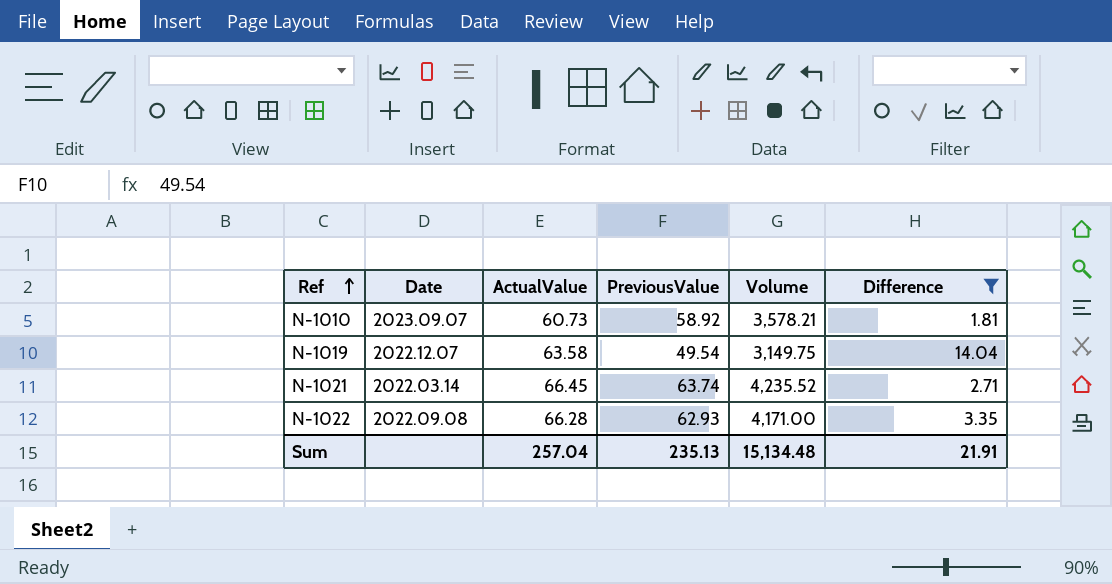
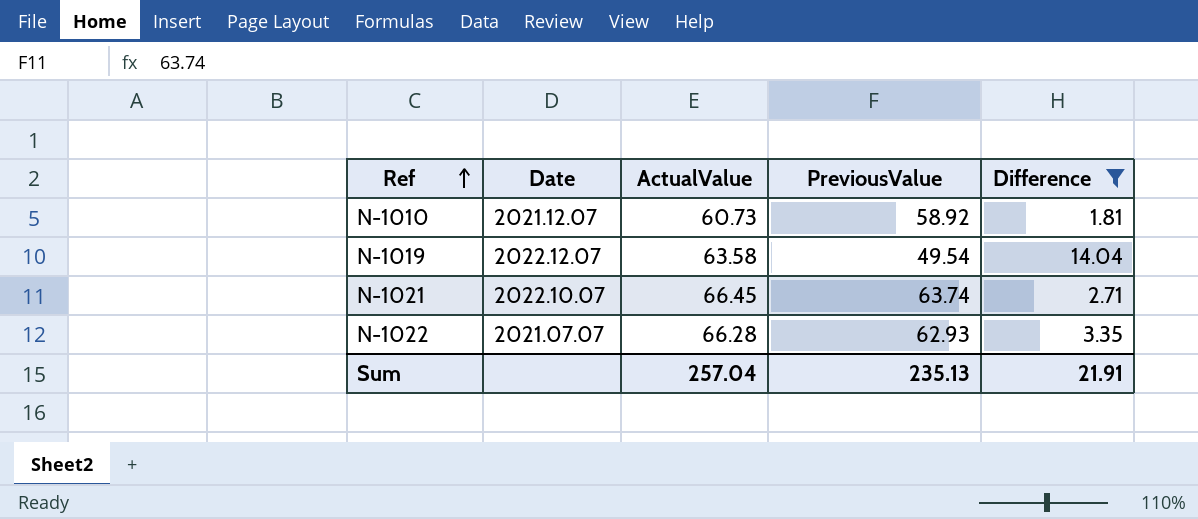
column Volume | formula: [ActualValue] * [PreviousValue] -> none
N-1010 | Date: 2023.09.07 -> 2021.12.07
N-1021 | Date: 2022.03.14 -> 2022.10.07
N-1022 | Date: 2022.09.08 -> 2021.07.07

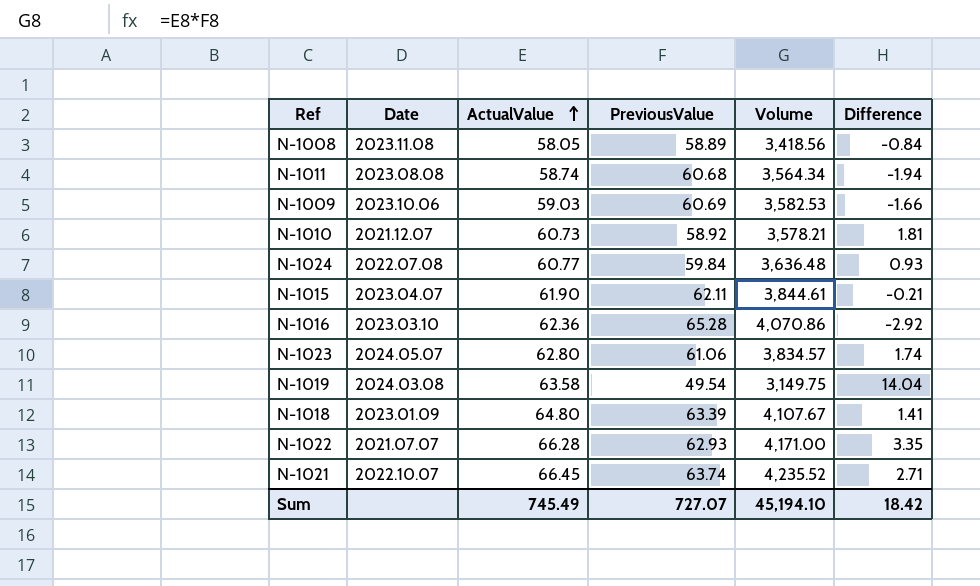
filter: Difference >= 1.81 -> none
row order: Ref ascending -> ActualValue ascending
column Volume | formula: none -> [ActualValue] * [PreviousValue]
N-1019 | Date: 2022.12.07 -> 2024.03.08
Sum | ActualValue: 257.04 -> 745.49
Sum | PreviousValue: 235.13 -> 727.07
Sum | Difference: 21.91 -> 18.42

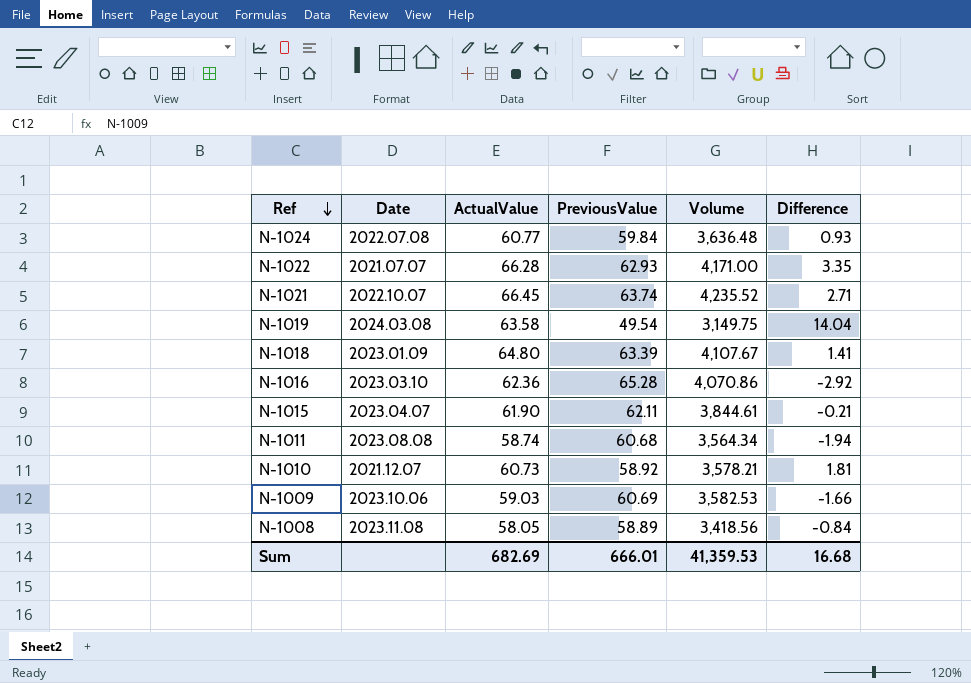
row order: ActualValue ascending -> Ref descending
row N-1023: 2024.05.07 | 62.80 | 61.06 | 3,834.57 | 1.74 -> none
Sum | ActualValue: 745.49 -> 682.69
Sum | PreviousValue: 727.07 -> 666.01
Sum | Volume: 45,194.10 -> 41,359.53
Sum | Difference: 18.42 -> 16.68

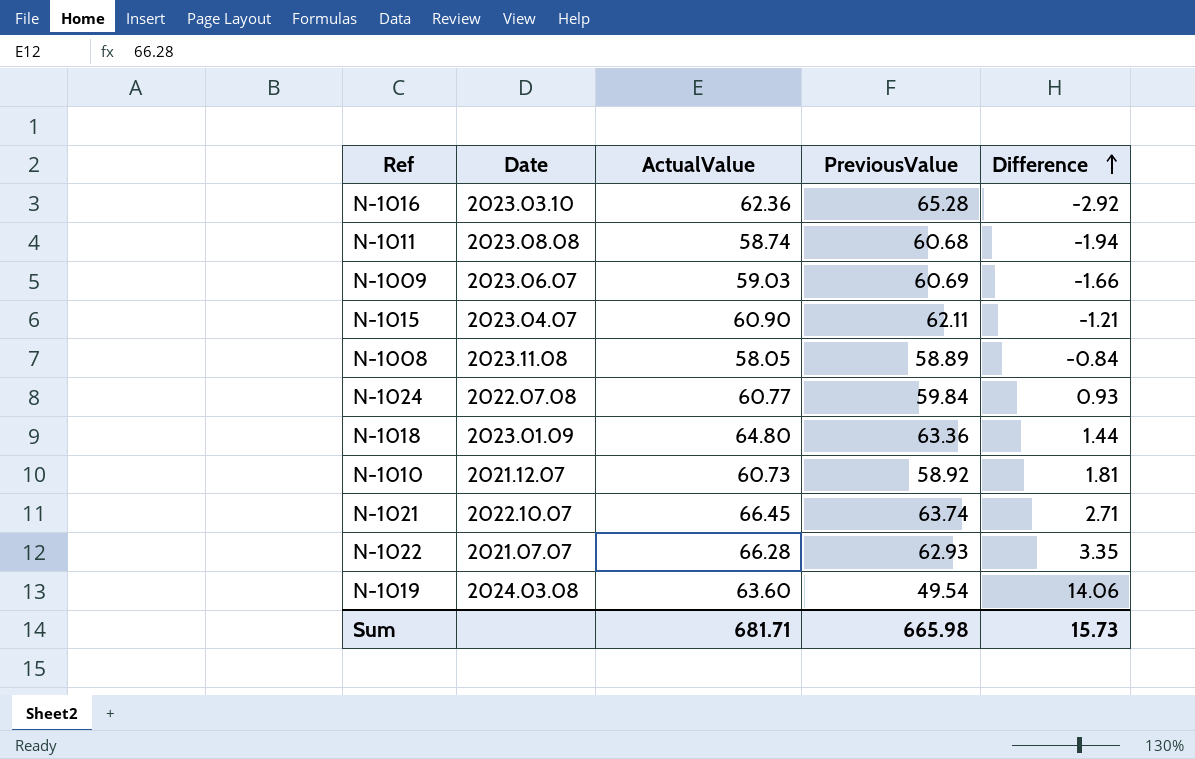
row order: Ref descending -> Difference ascending
column Volume | formula: [ActualValue] * [PreviousValue] -> none
N-1009 | Date: 2023.10.06 -> 2023.06.07
N-1015 | ActualValue: 61.90 -> 60.90
N-1015 | Difference: -0.21 -> -1.21
N-1018 | PreviousValue: 63.39 -> 63.36
N-1018 | Difference: 1.41 -> 1.44
N-1019 | ActualValue: 63.58 -> 63.60
N-1019 | Difference: 14.04 -> 14.06
Sum | ActualValue: 682.69 -> 681.71
Sum | PreviousValue: 666.01 -> 665.98
Sum | Difference: 16.68 -> 15.73

